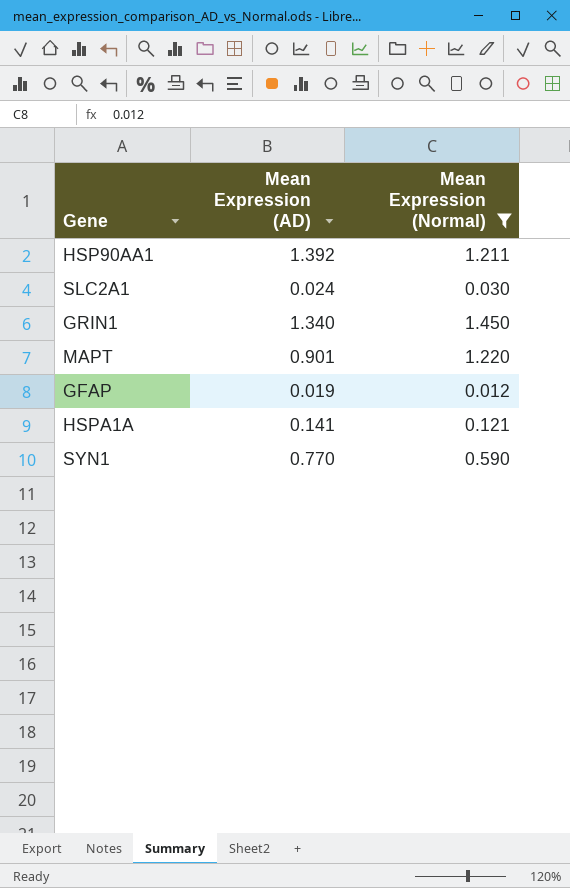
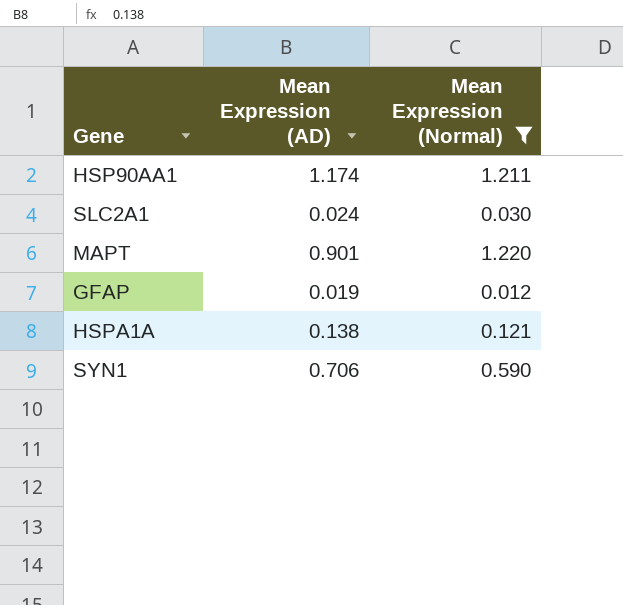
row GRIN1: 1.340 | 1.450 -> none
HSP90AA1 | Mean Expression (AD): 1.392 -> 1.174
HSPA1A | Mean Expression (AD): 0.141 -> 0.138
SYN1 | Mean Expression (AD): 0.770 -> 0.706

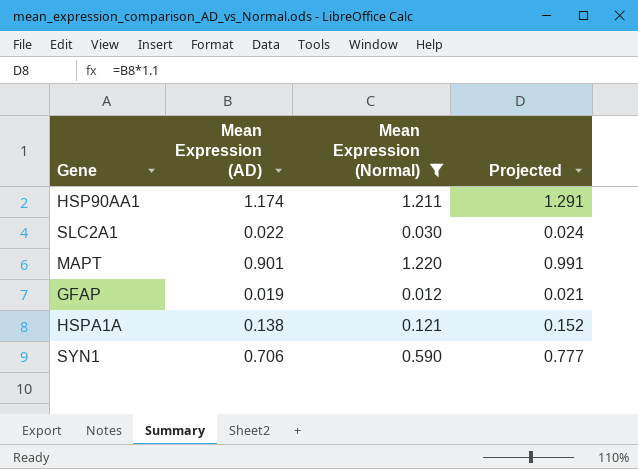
column Projected | formula: none -> [Mean Expression (AD)] * 1.1
SLC2A1 | Mean Expression (AD): 0.024 -> 0.022

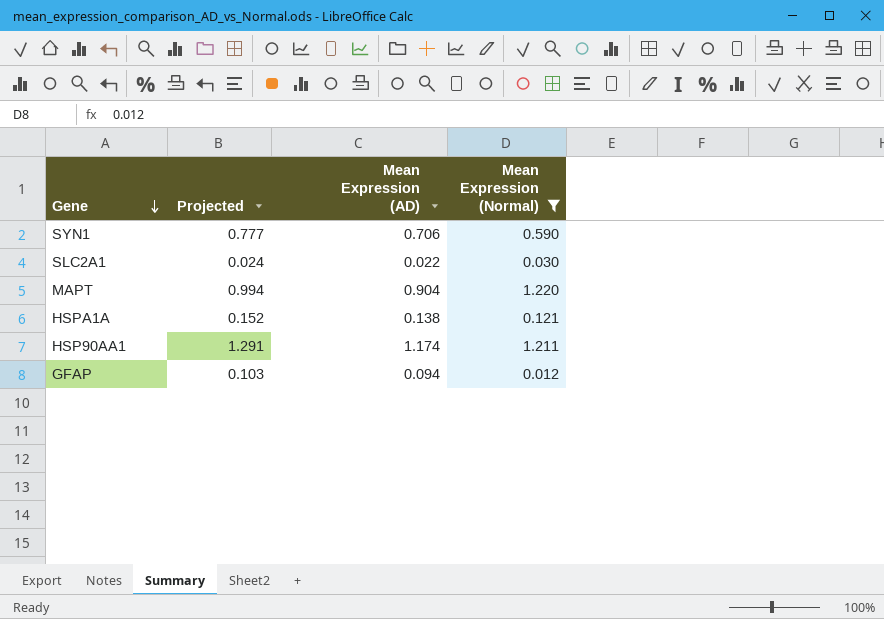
row order: none -> Gene descending
column Projected | position: 4 -> 2
MAPT | Projected: 0.991 -> 0.994
MAPT | Mean Expression (AD): 0.901 -> 0.904
GFAP | Projected: 0.021 -> 0.103
GFAP | Mean Expression (AD): 0.019 -> 0.094

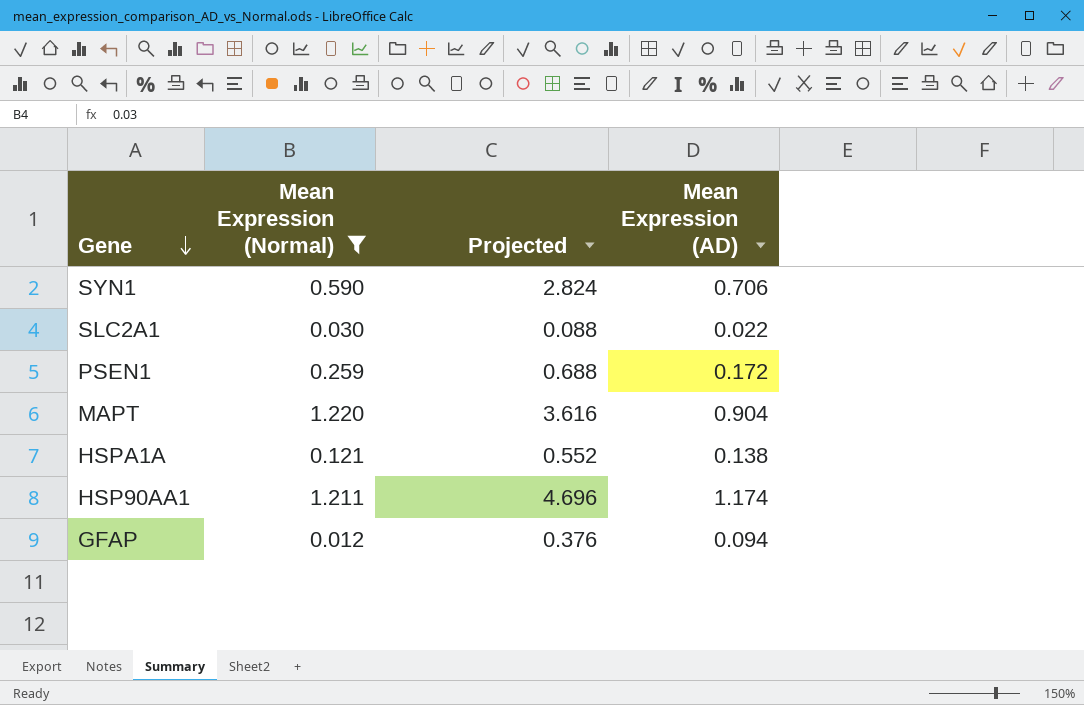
column Mean Expression (Normal) | position: 4 -> 2
column Projected | formula: [Mean Expression (AD)] * 1.1 -> [Mean Expression (AD)] * 4
row PSEN1: none -> 0.259 | 0.688 | 0.172

